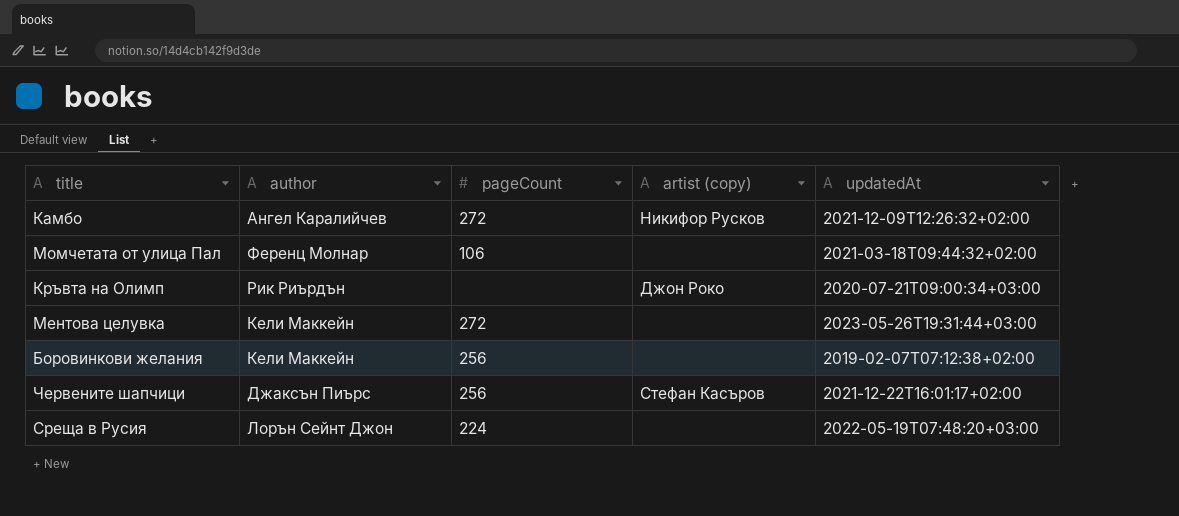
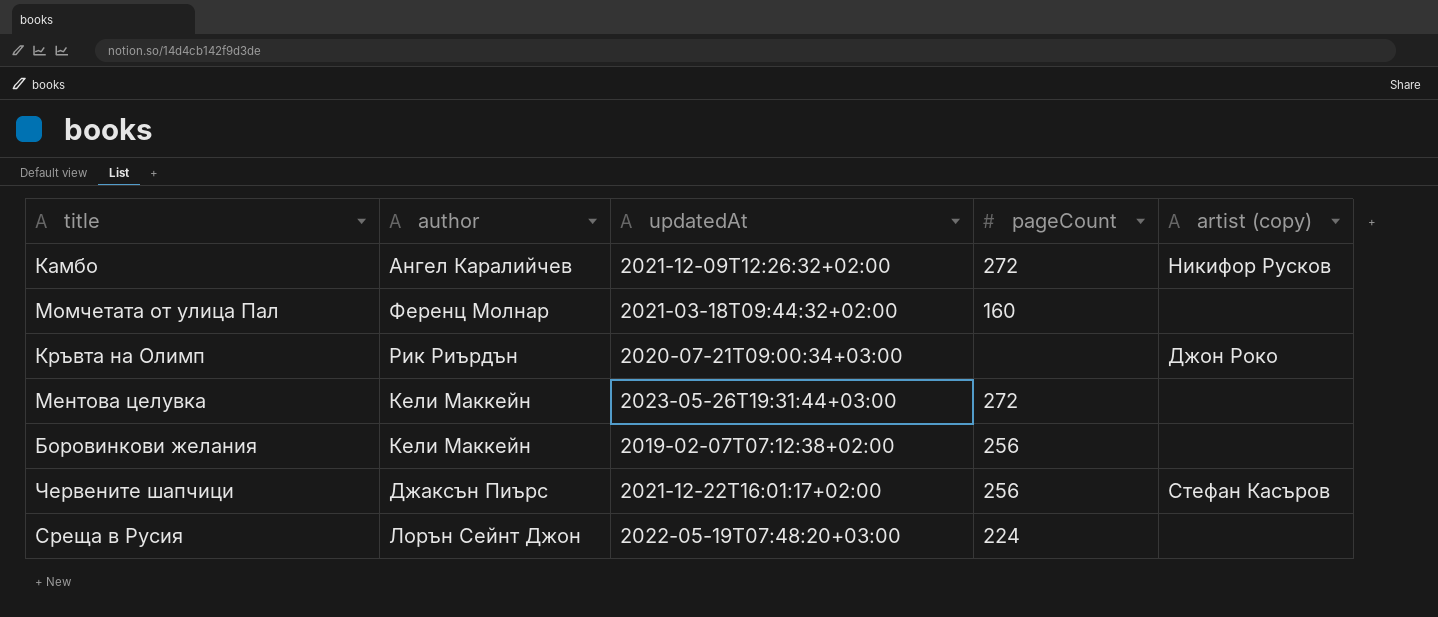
column updatedAt | position: 5 -> 3
Момчетата от улица Пал | pageCount: 106 -> 160

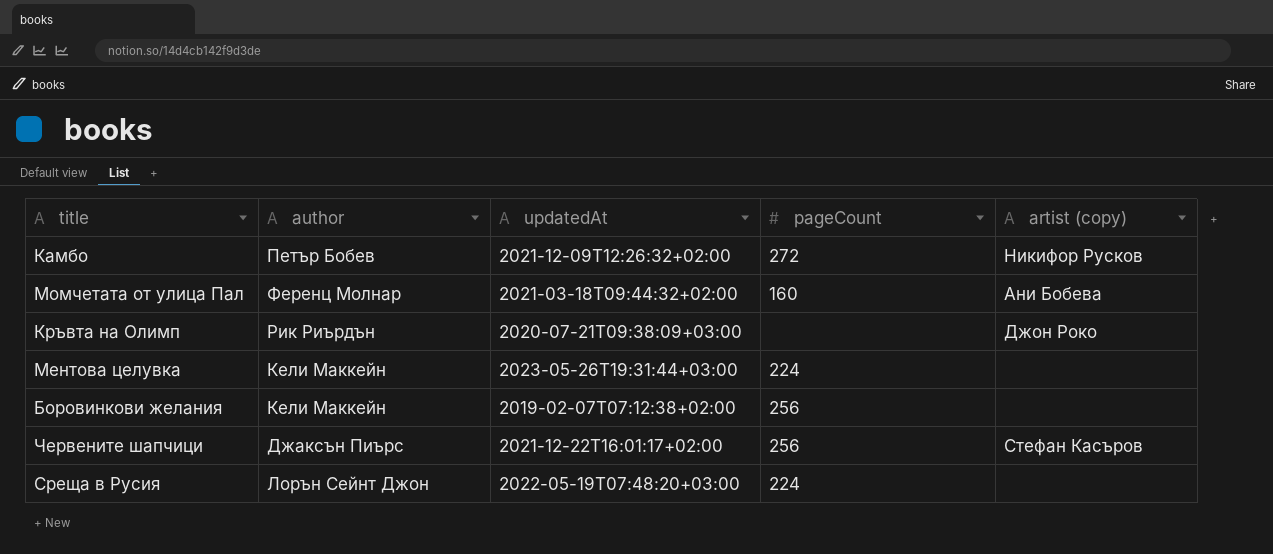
Камбо | author: Ангел Каралийчев -> Петър Бобев
Момчетата от улица Пал | artist (copy): none -> Ани Бобева
Кръвта на Олимп | updatedAt: 2020-07-21T09:00:34+03:00 -> 2020-07-21T09:38:09+03:00
Ментова целувка | pageCount: 272 -> 224

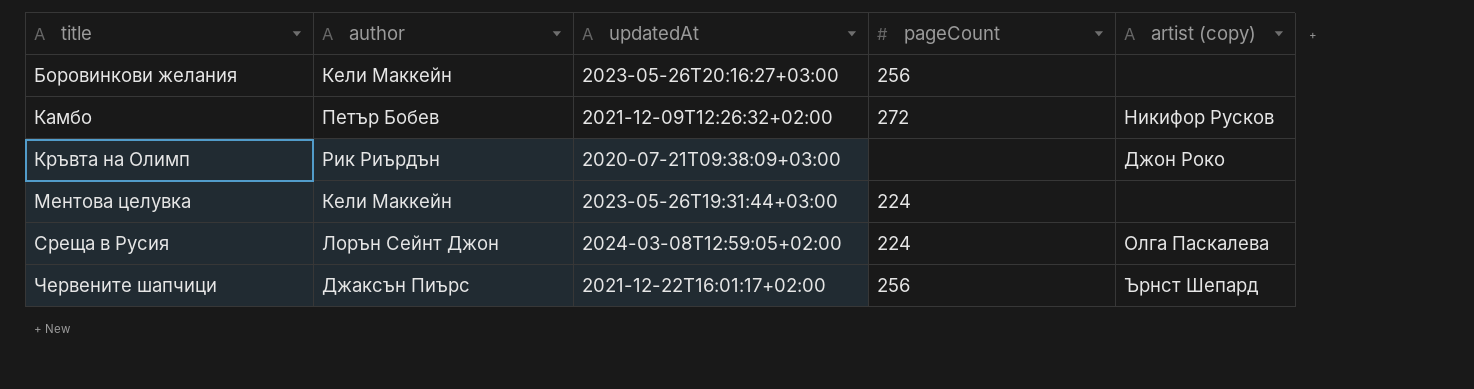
row order: none -> title ascending
row Момчетата от улица Пал: Ференц Молнар | 2021-03-18T09:44:32+02:00 | 160 | Ани Бобева -> none
Боровинкови желания | updatedAt: 2019-02-07T07:12:38+02:00 -> 2023-05-26T20:16:27+03:00
Среща в Русия | updatedAt: 2022-05-19T07:48:20+03:00 -> 2024-03-08T12:59:05+02:00
Среща в Русия | artist (copy): none -> Олга Паскалева
Червените шапчици | artist (copy): Стефан Касъров -> Ърнст Шепард

